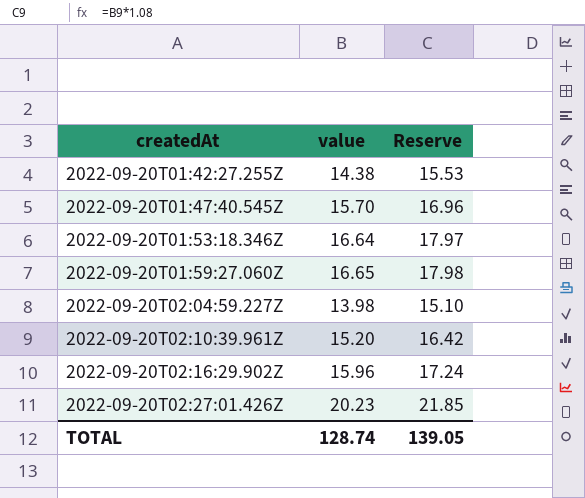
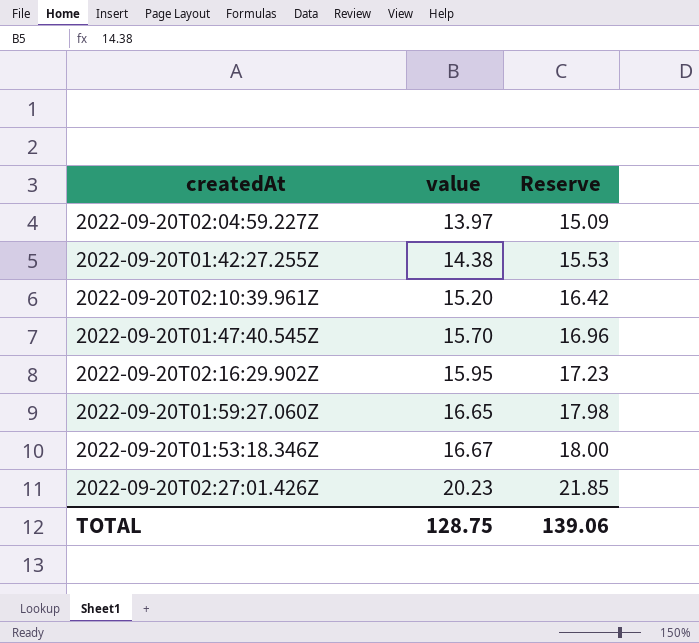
row order: createdAt ascending -> value ascending
2022-09-20T02:04:59.227Z | value: 13.98 -> 13.97
2022-09-20T02:04:59.227Z | Reserve: 15.10 -> 15.09
2022-09-20T02:16:29.902Z | value: 15.96 -> 15.95
2022-09-20T02:16:29.902Z | Reserve: 17.24 -> 17.23
2022-09-20T01:53:18.346Z | value: 16.64 -> 16.67
2022-09-20T01:53:18.346Z | Reserve: 17.97 -> 18.00
TOTAL | value: 128.74 -> 128.75
TOTAL | Reserve: 139.05 -> 139.06

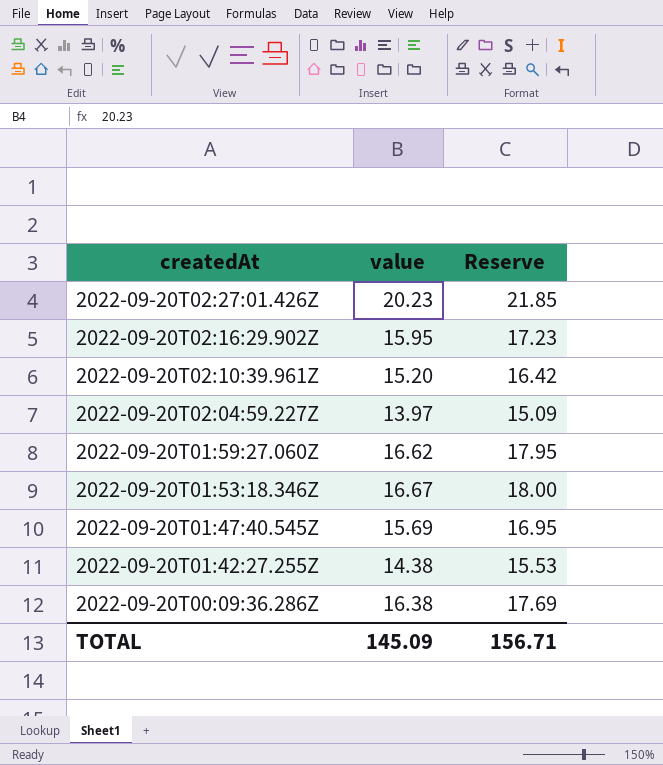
row order: value ascending -> createdAt descending
2022-09-20T01:59:27.060Z | value: 16.65 -> 16.62
2022-09-20T01:59:27.060Z | Reserve: 17.98 -> 17.95
2022-09-20T01:47:40.545Z | value: 15.70 -> 15.69
2022-09-20T01:47:40.545Z | Reserve: 16.96 -> 16.95
row 2022-09-20T00:09:36.286Z: none -> 16.38 | 17.69
TOTAL | value: 128.75 -> 145.09
TOTAL | Reserve: 139.06 -> 156.71

